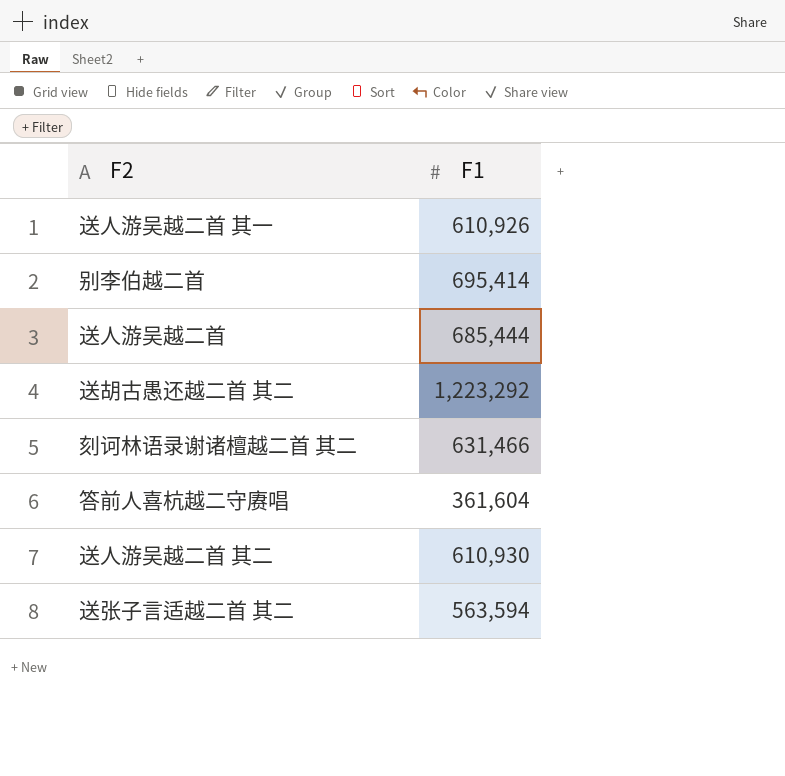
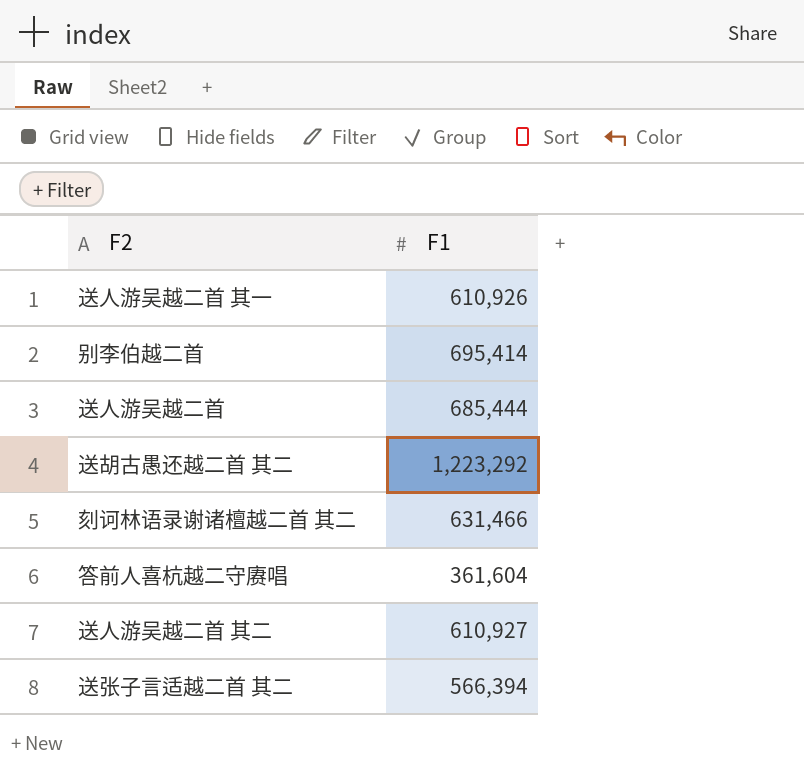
送人游吴越二首 其二 | F1: 610,930 -> 610,927
送张子言适越二首 其二 | F1: 563,594 -> 566,394

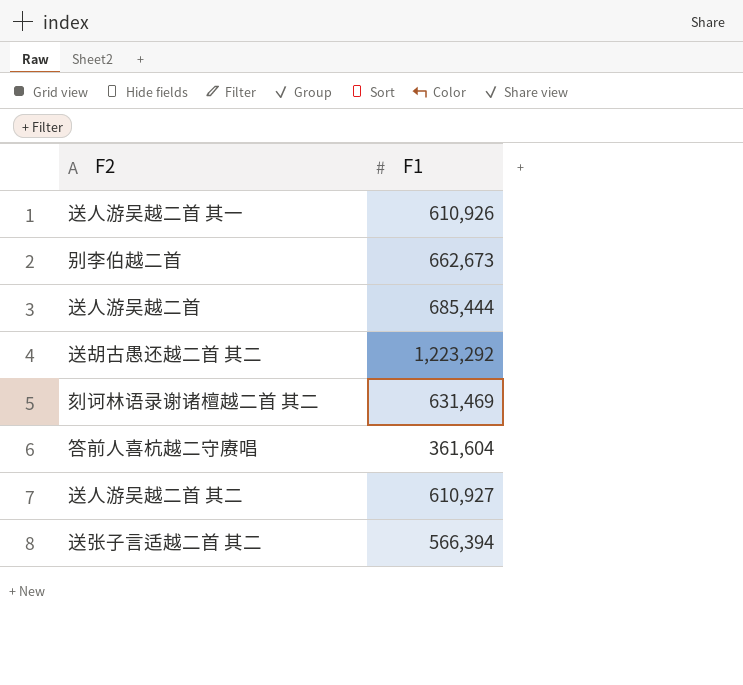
别李伯越二首 | F1: 695,414 -> 662,673
刻诃林语录谢诸檀越二首 其二 | F1: 631,466 -> 631,469

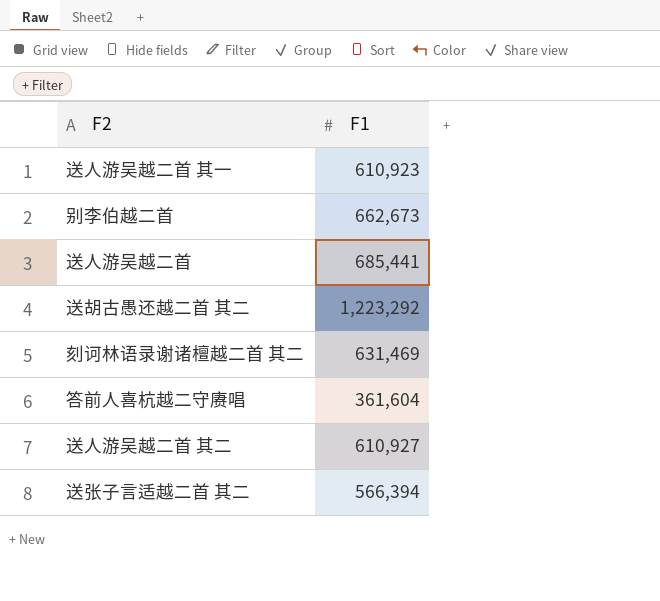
送人游吴越二首 其一 | F1: 610,926 -> 610,923
送人游吴越二首 | F1: 685,444 -> 685,441

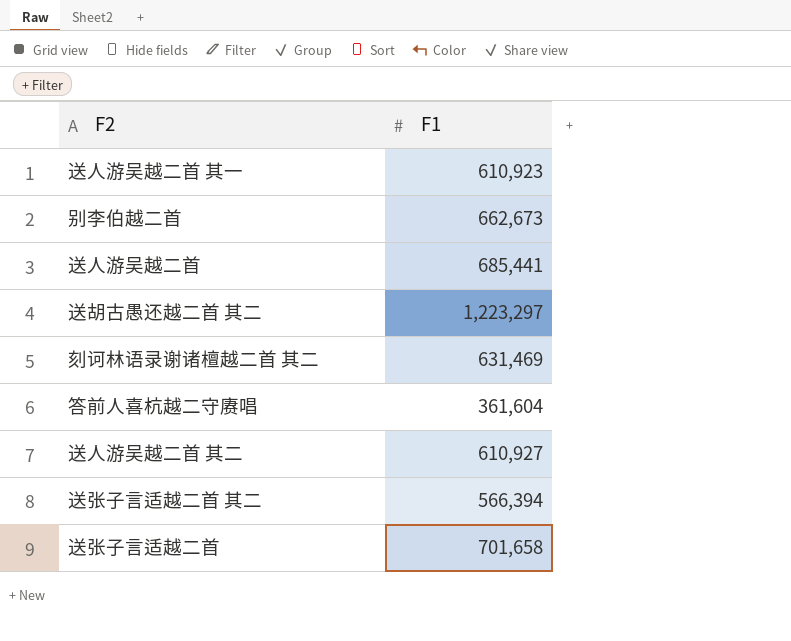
送胡古愚还越二首 其二 | F1: 1,223,292 -> 1,223,297
row 送张子言适越二首: none -> 701,658

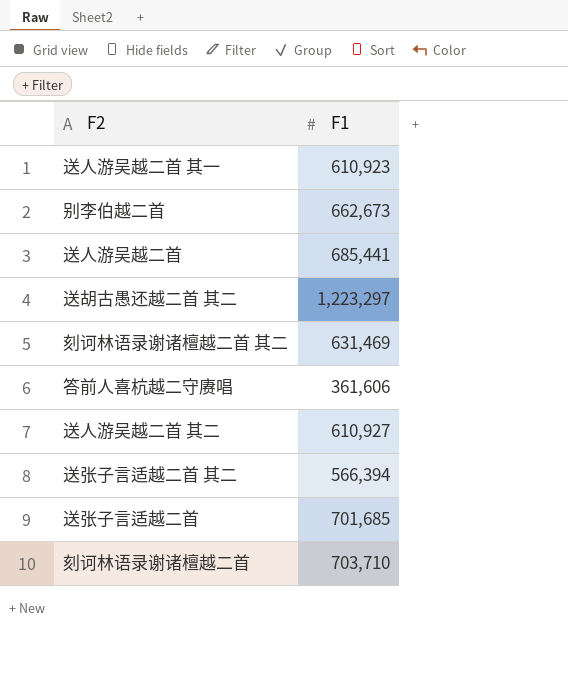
答前人喜杭越二守赓唱 | F1: 361,604 -> 361,606
送张子言适越二首 | F1: 701,658 -> 701,685
row 刻诃林语录谢诸檀越二首: none -> 703,710

